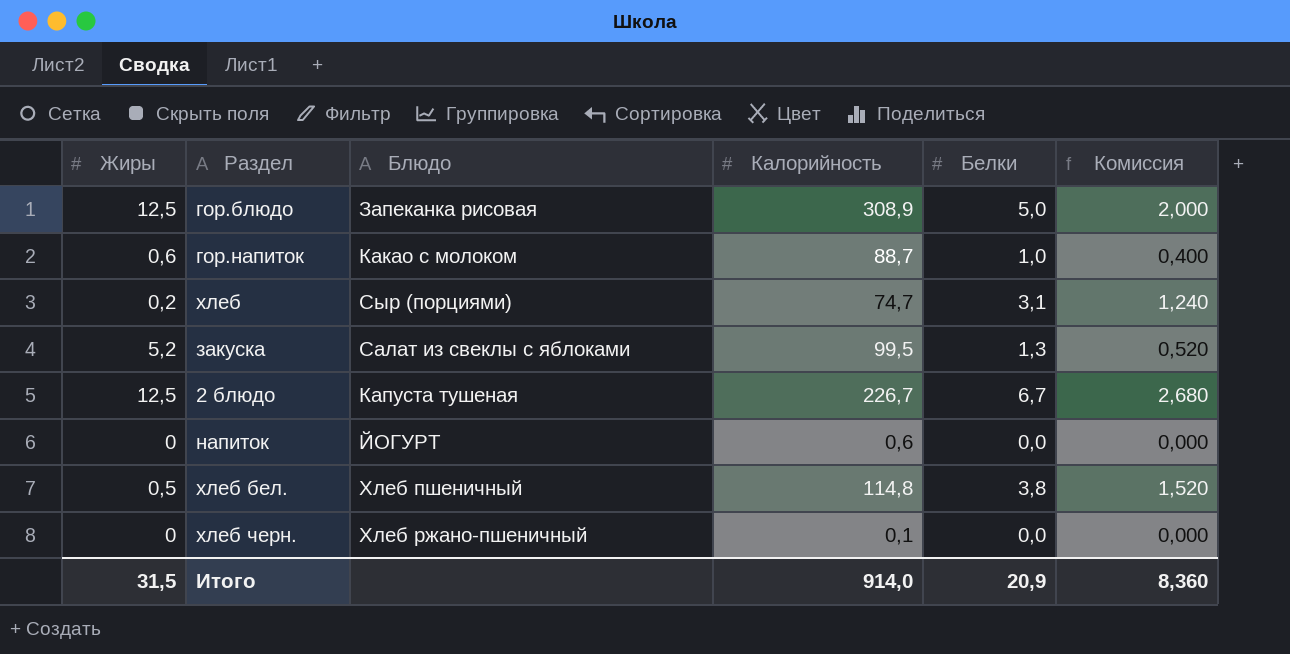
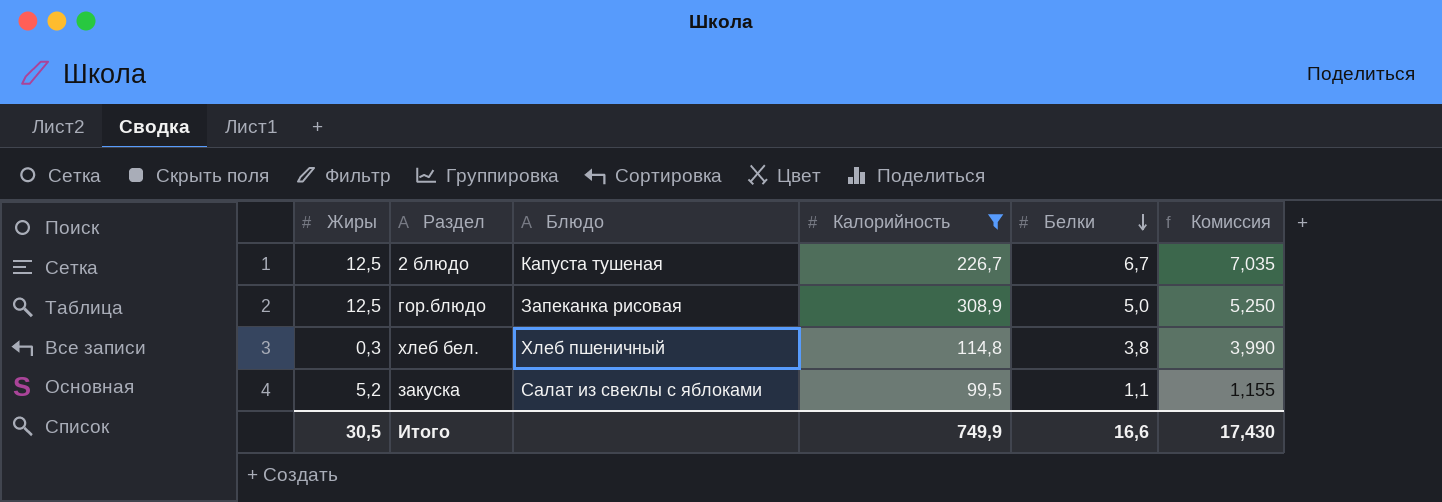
filter: none -> Калорийность >= 99,5
row order: none -> Белки descending
column Комиссия | formula: [Белки] * 0,4 -> [Белки] * 1,05
хлеб бел. | Жиры: 0,5 -> 0,3
закуска | Белки: 1,3 -> 1,1
Итого | Жиры: 31,5 -> 30,5
Итого | Калорийность: 914,0 -> 749,9
Итого | Белки: 20,9 -> 16,6
Итого | Комиссия: 8,360 -> 17,430

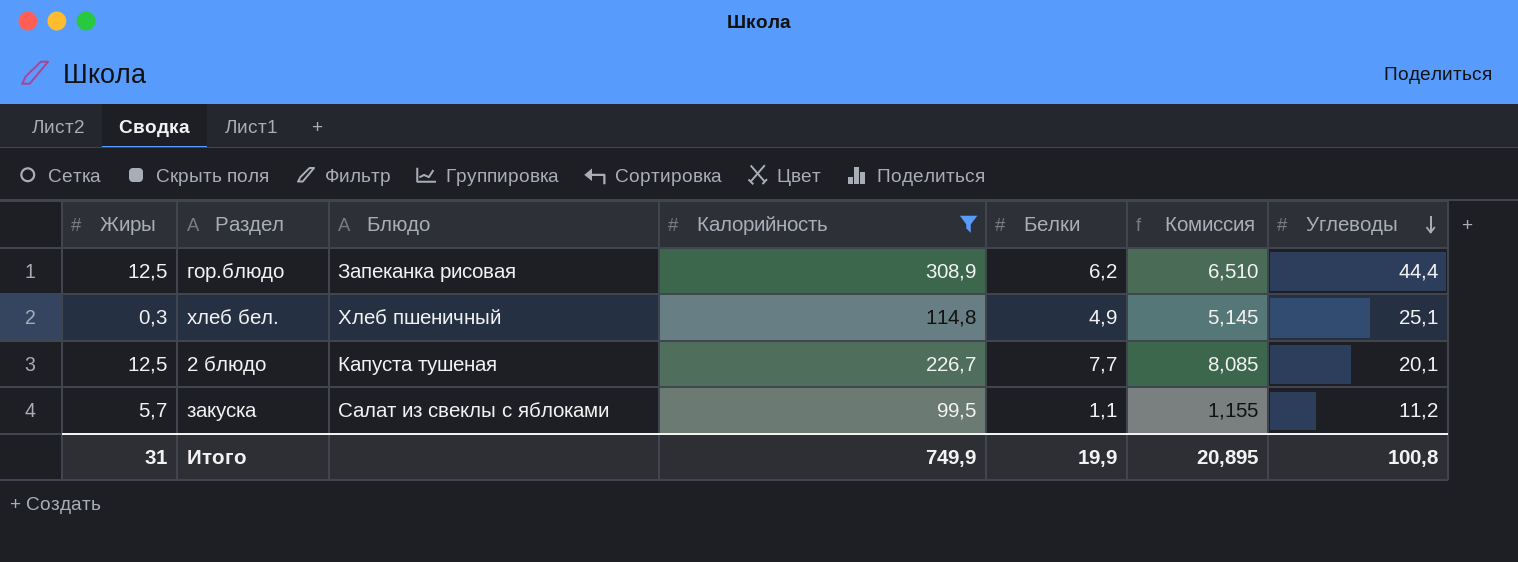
row order: Белки descending -> Углеводы descending
column Углеводы | position: none -> 7
гор.блюдо | Белки: 5,0 -> 6,2
гор.блюдо | Комиссия: 5,250 -> 6,510
хлеб бел. | Белки: 3,8 -> 4,9
хлеб бел. | Комиссия: 3,990 -> 5,145
2 блюдо | Белки: 6,7 -> 7,7
2 блюдо | Комиссия: 7,035 -> 8,085
закуска | Жиры: 5,2 -> 5,7
Итого | Жиры: 30,5 -> 31
Итого | Белки: 16,6 -> 19,9
Итого | Комиссия: 17,430 -> 20,895

